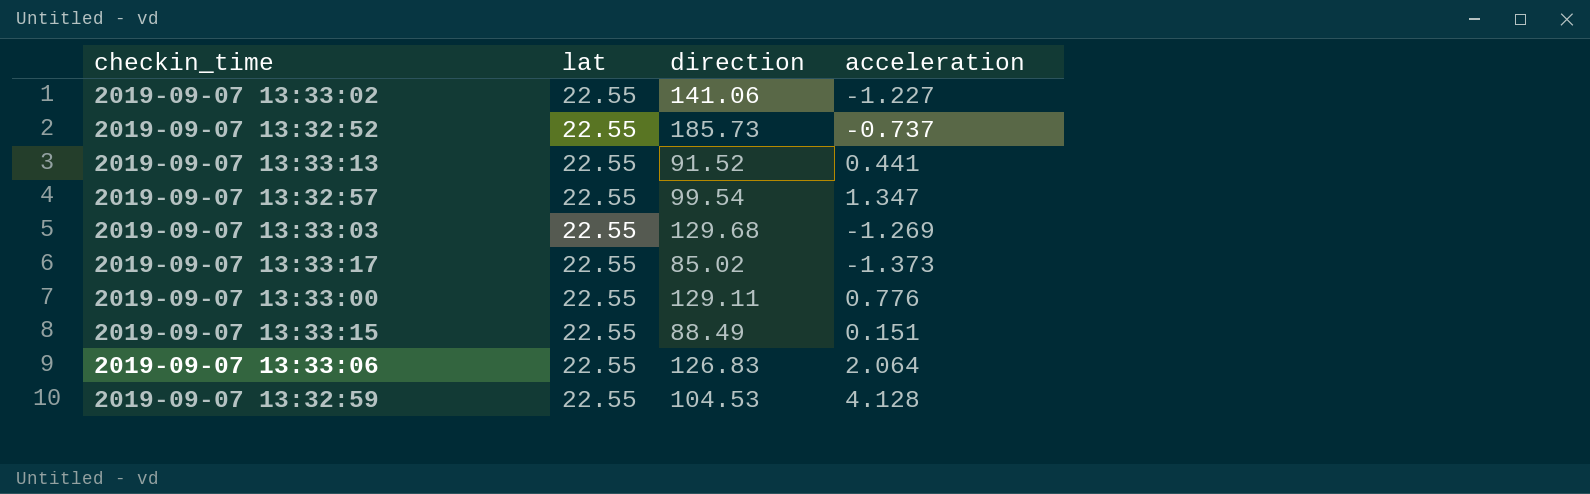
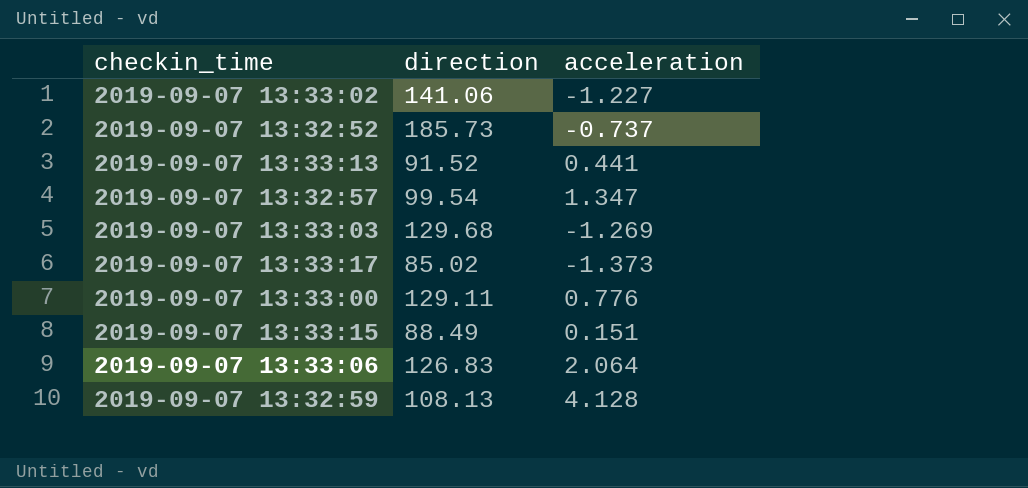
column lat | position: 2 -> none
2019-09-07 13:32:59 | direction: 104.53 -> 108.13

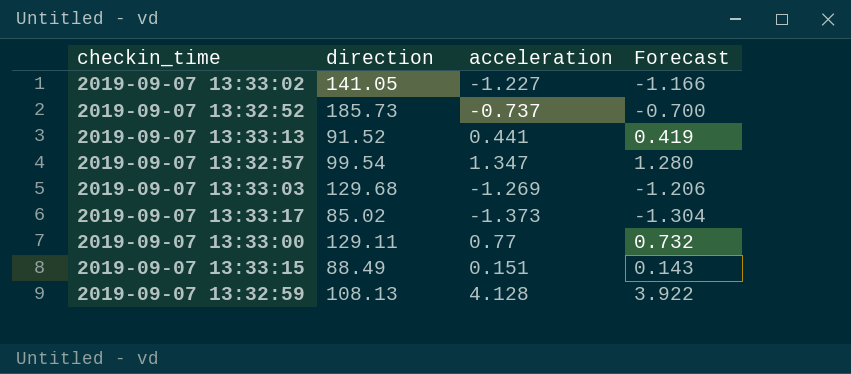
column Forecast | formula: none -> [acceleration] * 0.95
row 2019-09-07 13:33:06: 126.83 | 2.064 -> none
2019-09-07 13:33:02 | direction: 141.06 -> 141.05
2019-09-07 13:33:00 | acceleration: 0.776 -> 0.77

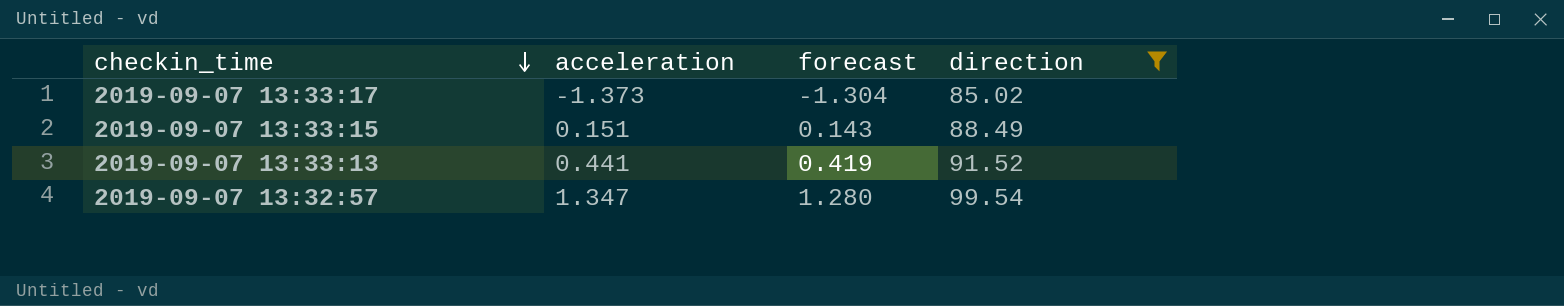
filter: none -> direction <= 99.54
row order: none -> checkin_time descending
column name: Forecast -> forecast
column direction | position: 2 -> 4

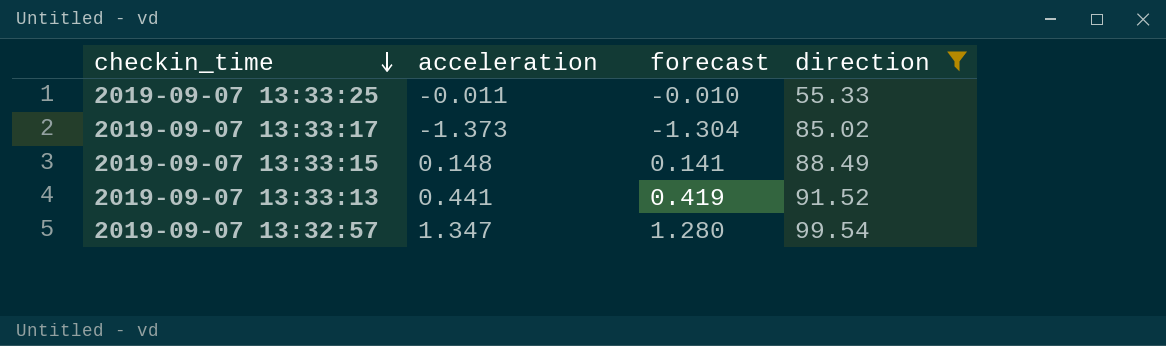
row 2019-09-07 13:33:25: none -> -0.011 | -0.010 | 55.33
2019-09-07 13:33:15 | acceleration: 0.151 -> 0.148
2019-09-07 13:33:15 | forecast: 0.143 -> 0.141

